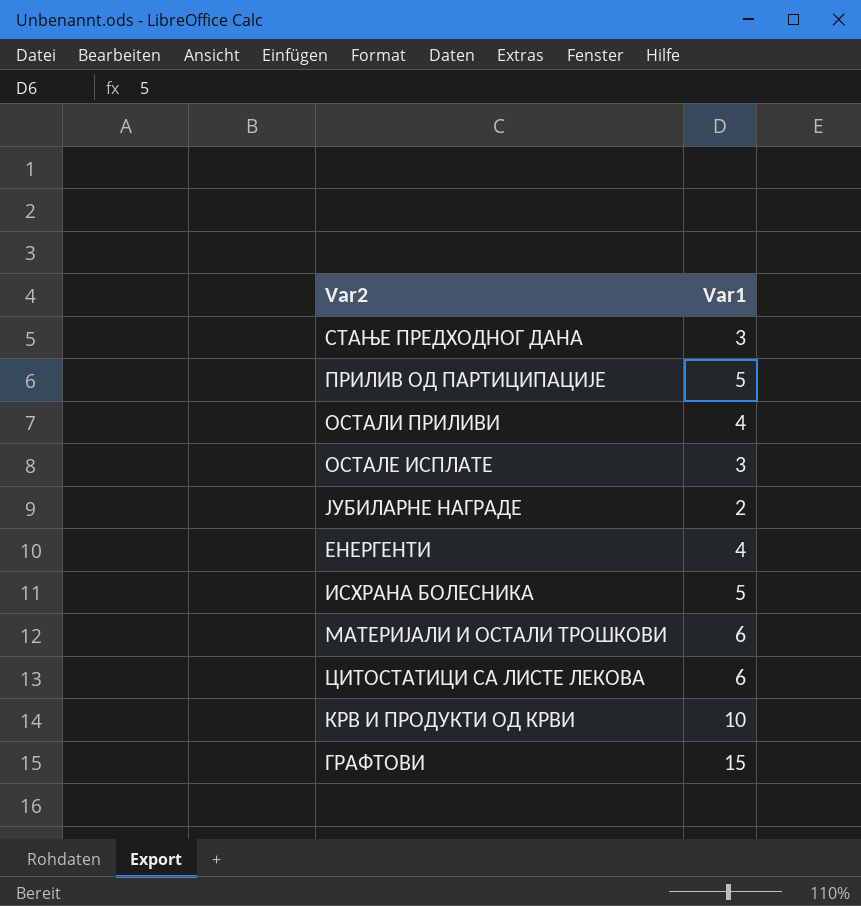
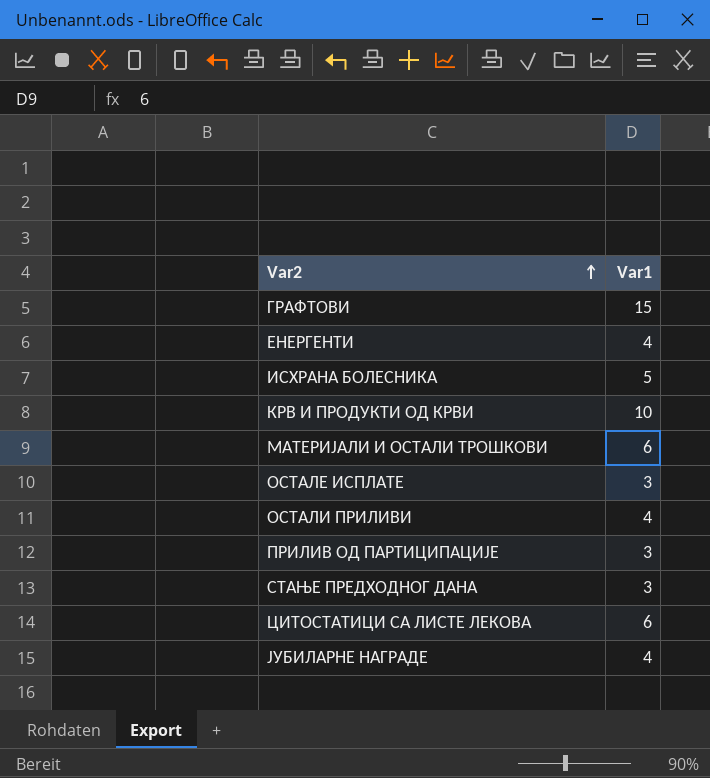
row order: none -> Var2 ascending
ПРИЛИВ ОД ПАРТИЦИПАЦИЈЕ | Var1: 5 -> 3
ЈУБИЛАРНЕ НАГРАДЕ | Var1: 2 -> 4

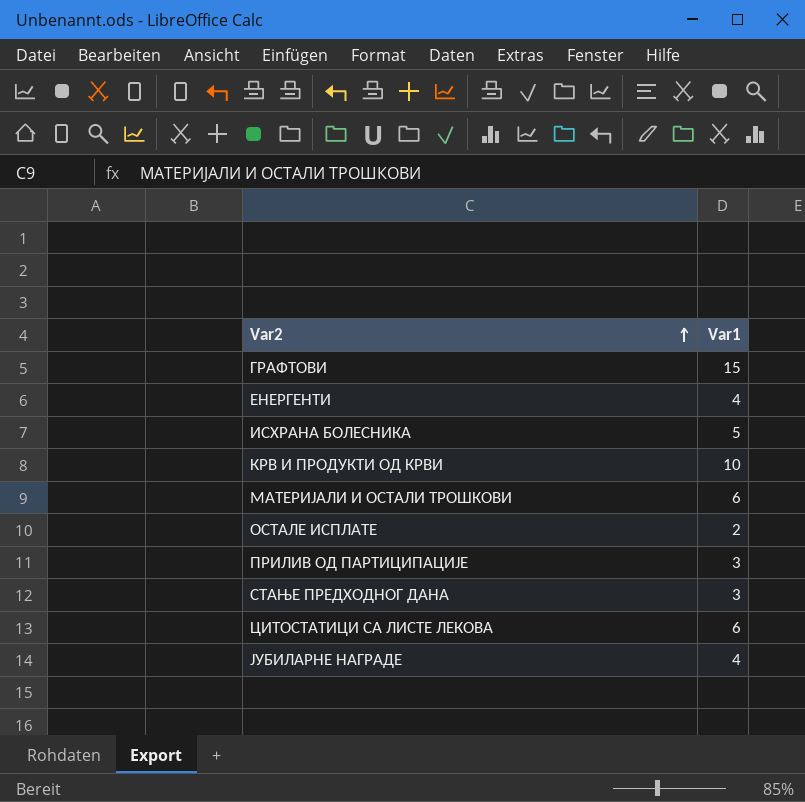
row ОСТАЛИ ПРИЛИВИ: 4 -> none
ОСТАЛЕ ИСПЛАТЕ | Var1: 3 -> 2

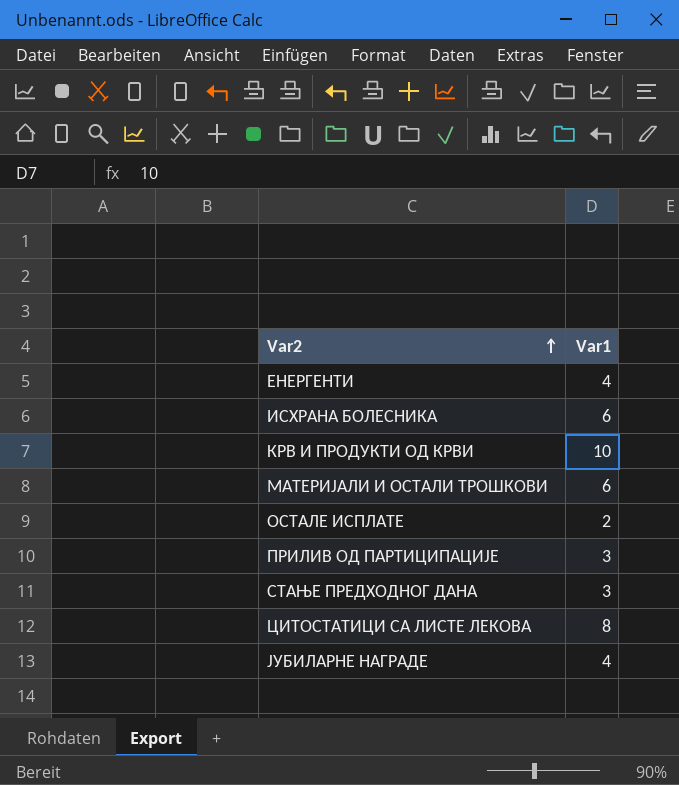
row ГРАФТОВИ: 15 -> none
ИСХРАНА БОЛЕСНИКА | Var1: 5 -> 6
ЦИТОСТАТИЦИ СА ЛИСТЕ ЛЕКОВА | Var1: 6 -> 8

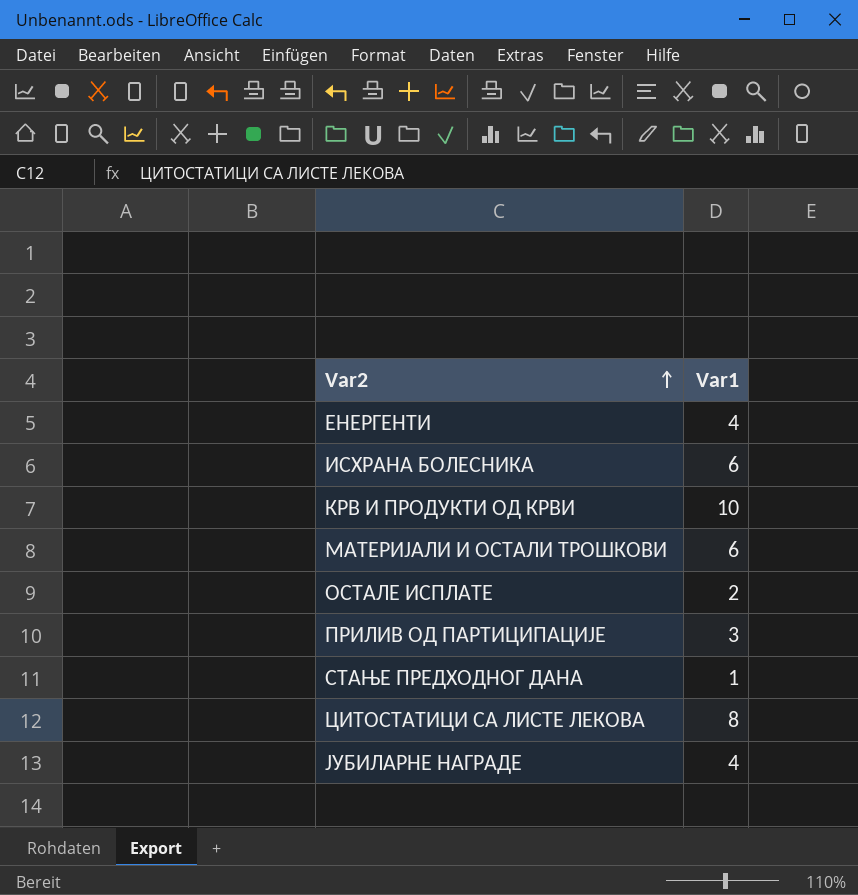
СТАЊЕ ПРЕДХОДНОГ ДАНА | Var1: 3 -> 1

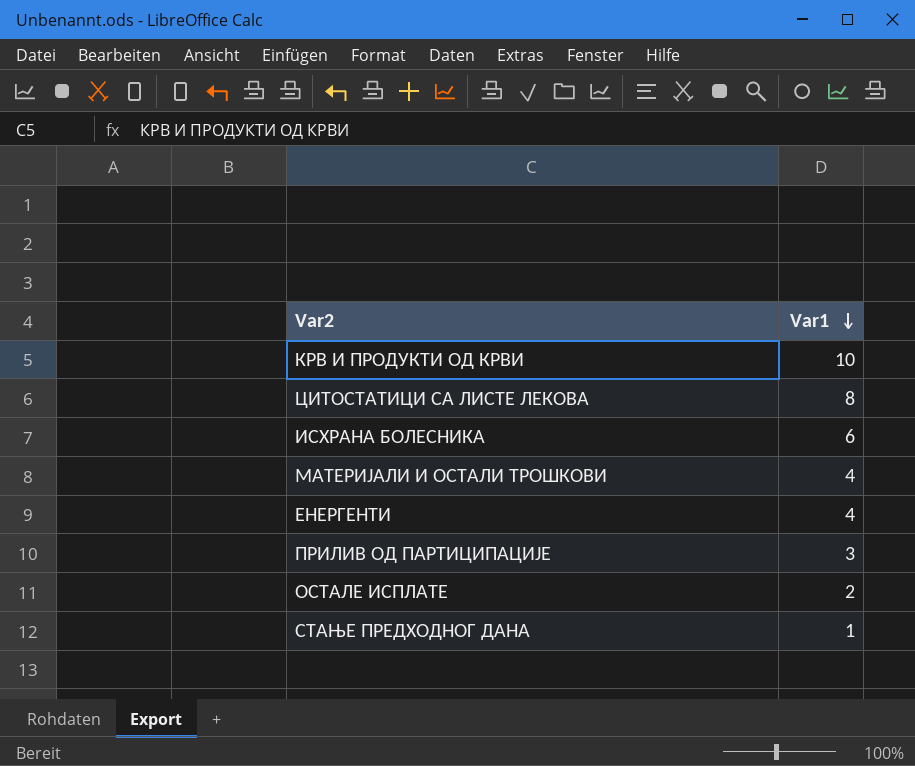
row order: Var2 ascending -> Var1 descending
row ЈУБИЛАРНЕ НАГРАДЕ: 4 -> none
МАТЕРИЈАЛИ И ОСТАЛИ ТРОШКОВИ | Var1: 6 -> 4

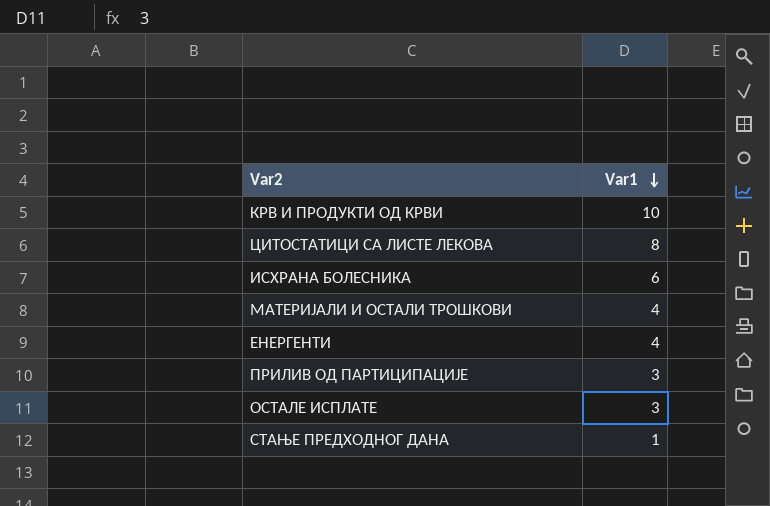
ОСТАЛЕ ИСПЛАТЕ | Var1: 2 -> 3

